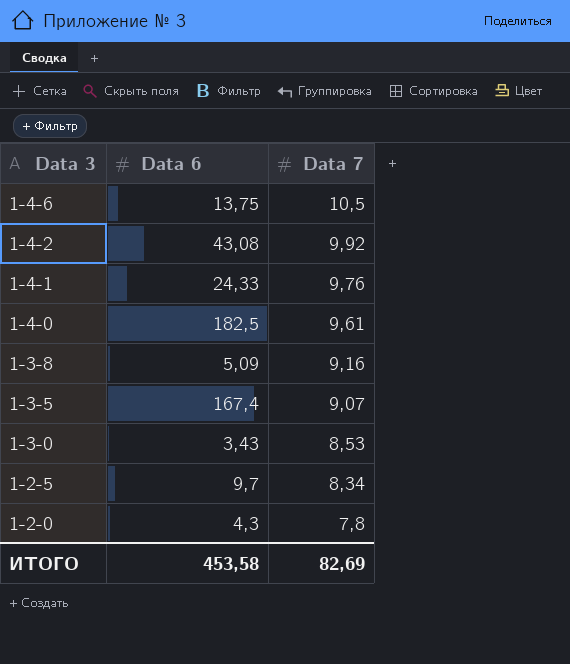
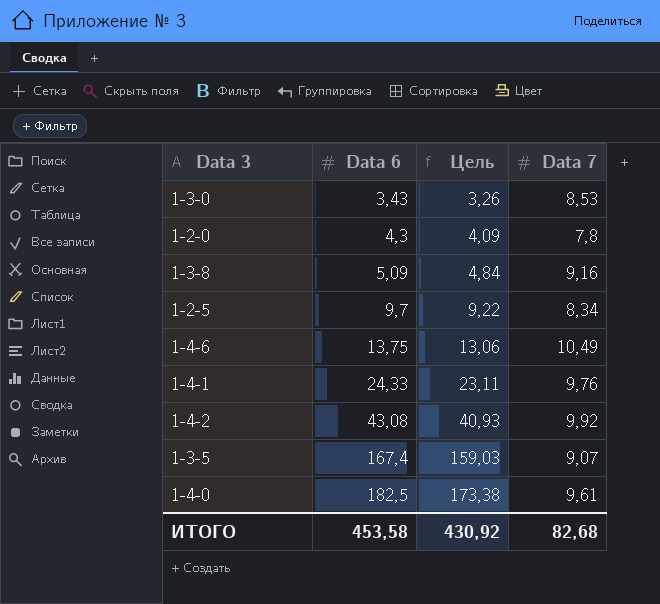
row order: Data 3 descending -> Data 6 ascending
column Цель | formula: none -> [Data 6] * 0,95
1-4-6 | Data 7: 10,5 -> 10,49
ИТОГО | Data 7: 82,69 -> 82,68

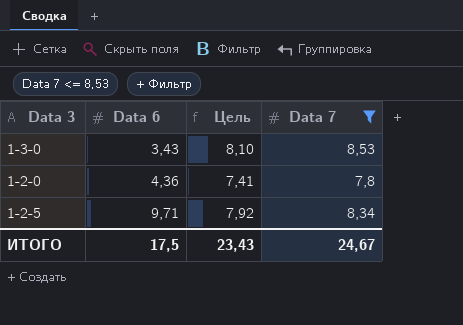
filter: none -> Data 7 <= 8,53
column Цель | formula: [Data 6] * 0,95 -> [Data 7] * 0,95
1-2-0 | Data 6: 4,3 -> 4,36
1-2-5 | Data 6: 9,7 -> 9,71
ИТОГО | Data 6: 453,58 -> 17,5
ИТОГО | Цель: 430,92 -> 23,43
ИТОГО | Data 7: 82,68 -> 24,67

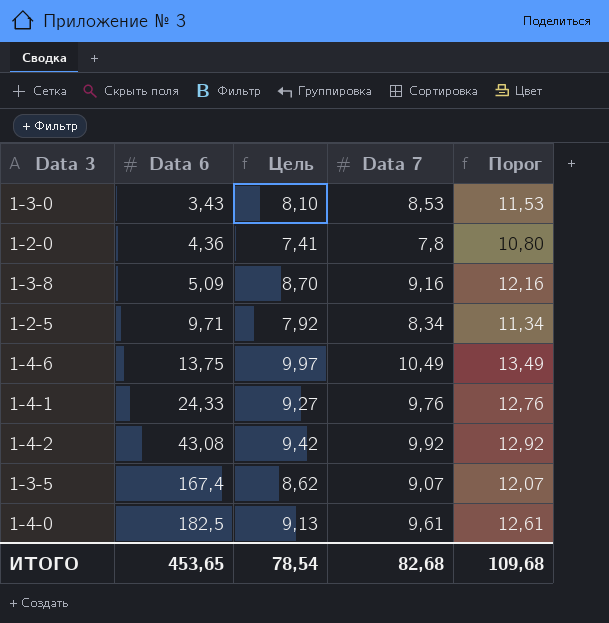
filter: Data 7 <= 8,53 -> none
column Порог | formula: none -> [Data 7] + 3
ИТОГО | Data 6: 17,5 -> 453,65
ИТОГО | Цель: 23,43 -> 78,54
ИТОГО | Data 7: 24,67 -> 82,68

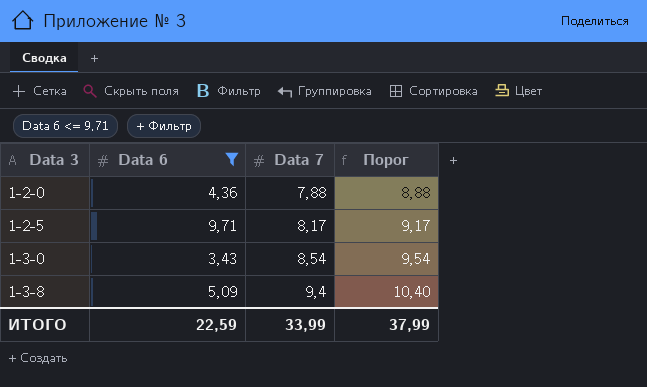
filter: none -> Data 6 <= 9,71
row order: Data 6 ascending -> Data 3 ascending
column Цель | formula: [Data 7] * 0,95 -> none
column Порог | formula: [Data 7] + 3 -> [Data 7] + 1
1-2-0 | Data 7: 7,8 -> 7,88
1-2-5 | Data 7: 8,34 -> 8,17
1-3-0 | Data 7: 8,53 -> 8,54
1-3-8 | Data 7: 9,16 -> 9,4
ИТОГО | Data 6: 453,65 -> 22,59
ИТОГО | Data 7: 82,68 -> 33,99
ИТОГО | Порог: 109,68 -> 37,99

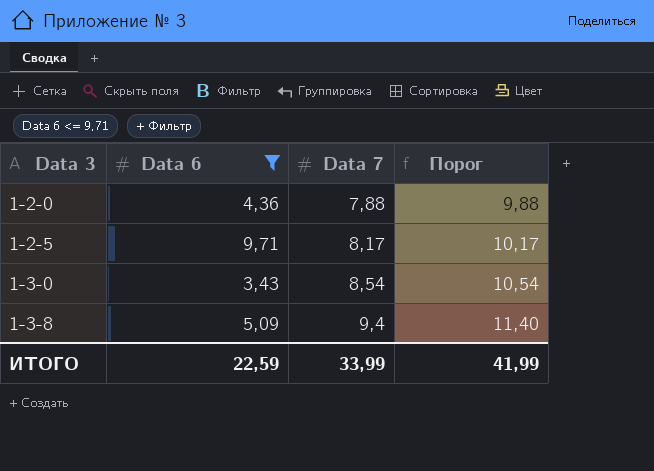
column Порог | formula: [Data 7] + 1 -> [Data 7] + 2
ИТОГО | Порог: 37,99 -> 41,99

